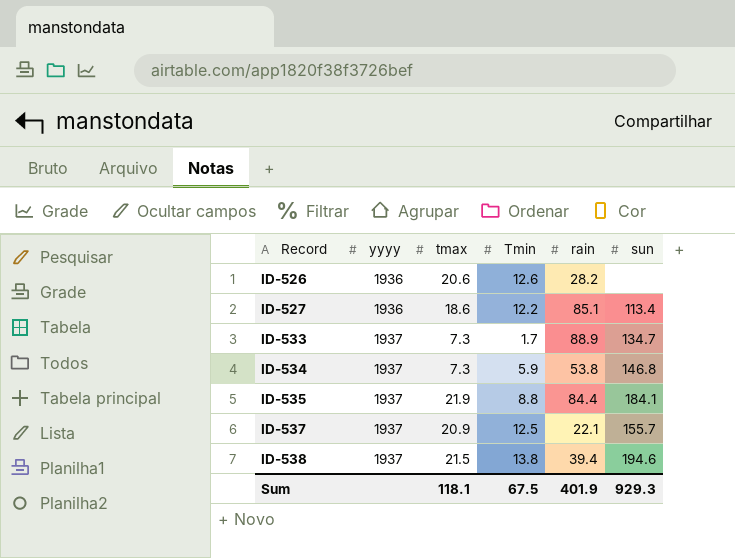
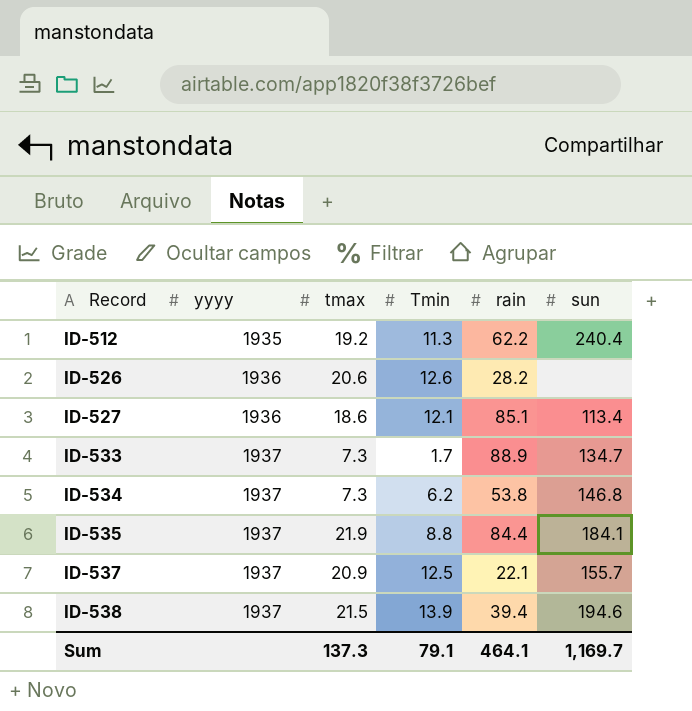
row ID-512: none -> 1935 | 19.2 | 11.3 | 62.2 | 240.4
ID-527 | Tmin: 12.2 -> 12.1
ID-534 | Tmin: 5.9 -> 6.2
ID-538 | Tmin: 13.8 -> 13.9
Sum | tmax: 118.1 -> 137.3
Sum | Tmin: 67.5 -> 79.1
Sum | rain: 401.9 -> 464.1
Sum | sun: 929.3 -> 1,169.7

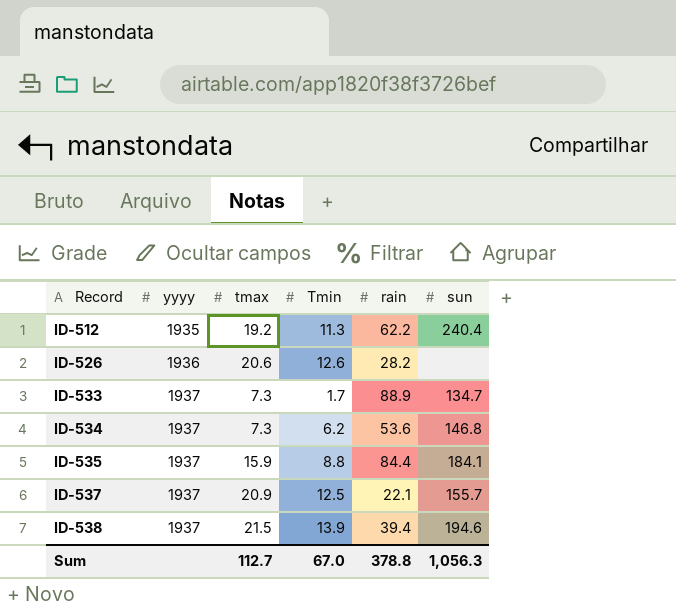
row ID-527: 1936 | 18.6 | 12.1 | 85.1 | 113.4 -> none
ID-534 | rain: 53.8 -> 53.6
ID-535 | tmax: 21.9 -> 15.9
Sum | tmax: 137.3 -> 112.7
Sum | Tmin: 79.1 -> 67.0
Sum | rain: 464.1 -> 378.8
Sum | sun: 1,169.7 -> 1,056.3

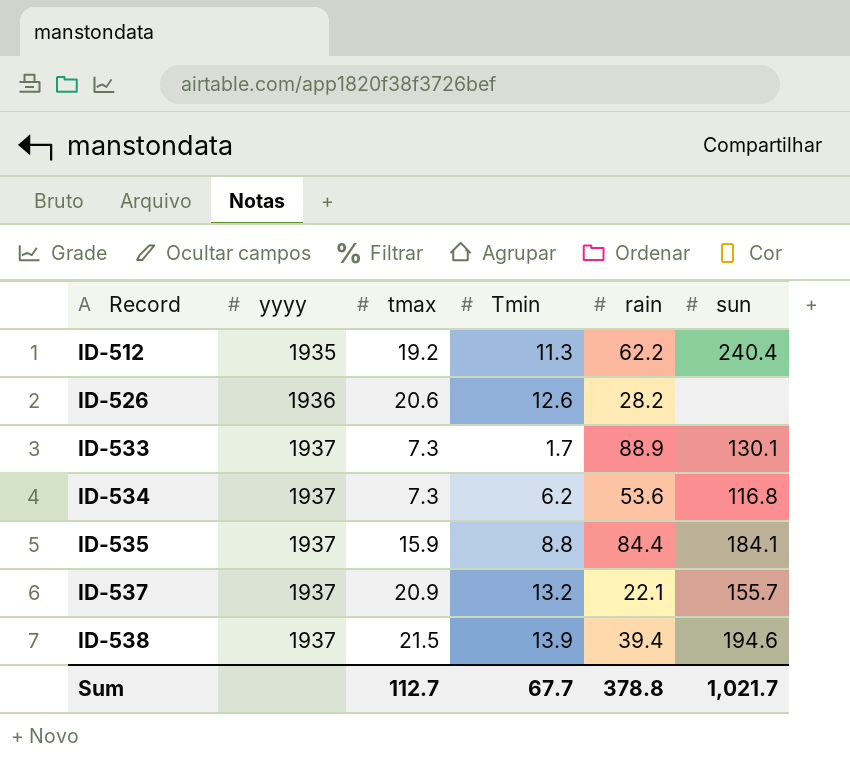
ID-533 | sun: 134.7 -> 130.1
ID-534 | sun: 146.8 -> 116.8
ID-537 | Tmin: 12.5 -> 13.2
Sum | Tmin: 67.0 -> 67.7
Sum | sun: 1,056.3 -> 1,021.7

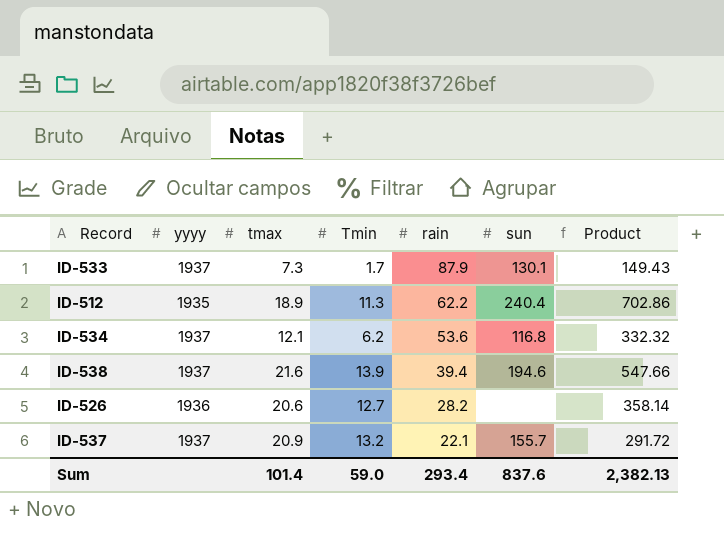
row order: Record ascending -> rain descending
column Product | formula: none -> [Tmin] * [rain]
row ID-535: 1937 | 15.9 | 8.8 | 84.4 | 184.1 -> none
ID-533 | rain: 88.9 -> 87.9
ID-512 | tmax: 19.2 -> 18.9
ID-534 | tmax: 7.3 -> 12.1
ID-538 | tmax: 21.5 -> 21.6
ID-526 | Tmin: 12.6 -> 12.7
Sum | tmax: 112.7 -> 101.4
Sum | Tmin: 67.7 -> 59.0
Sum | rain: 378.8 -> 293.4
Sum | sun: 1,021.7 -> 837.6

